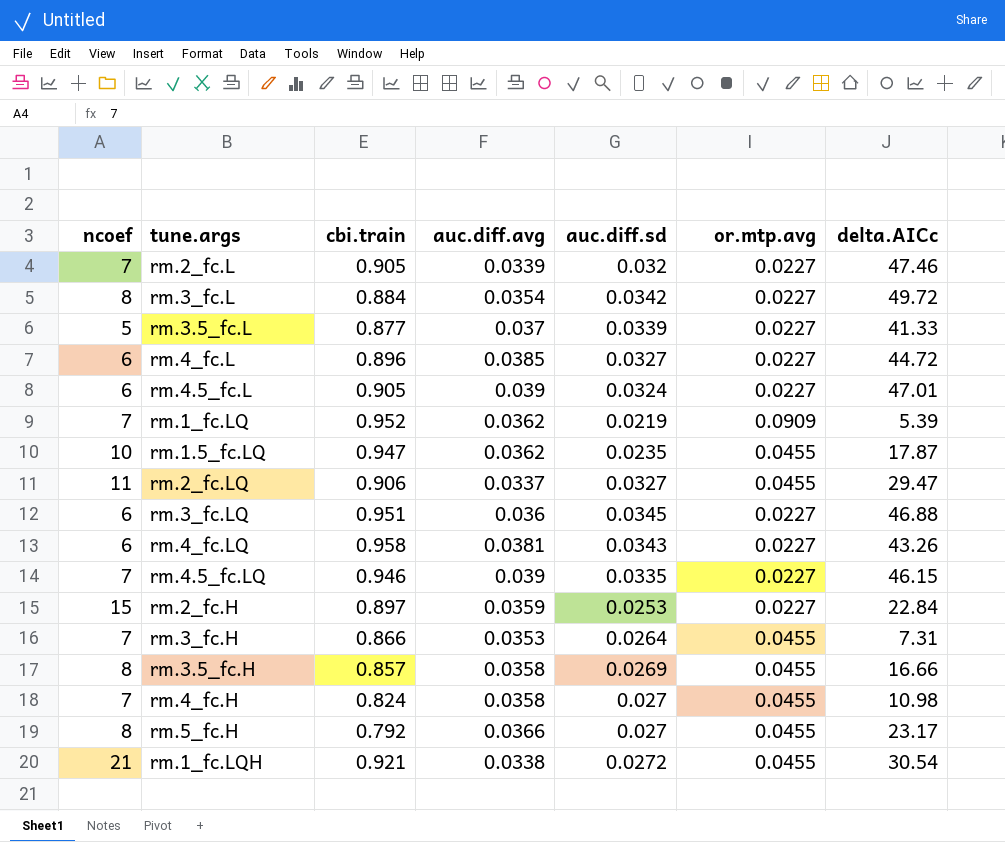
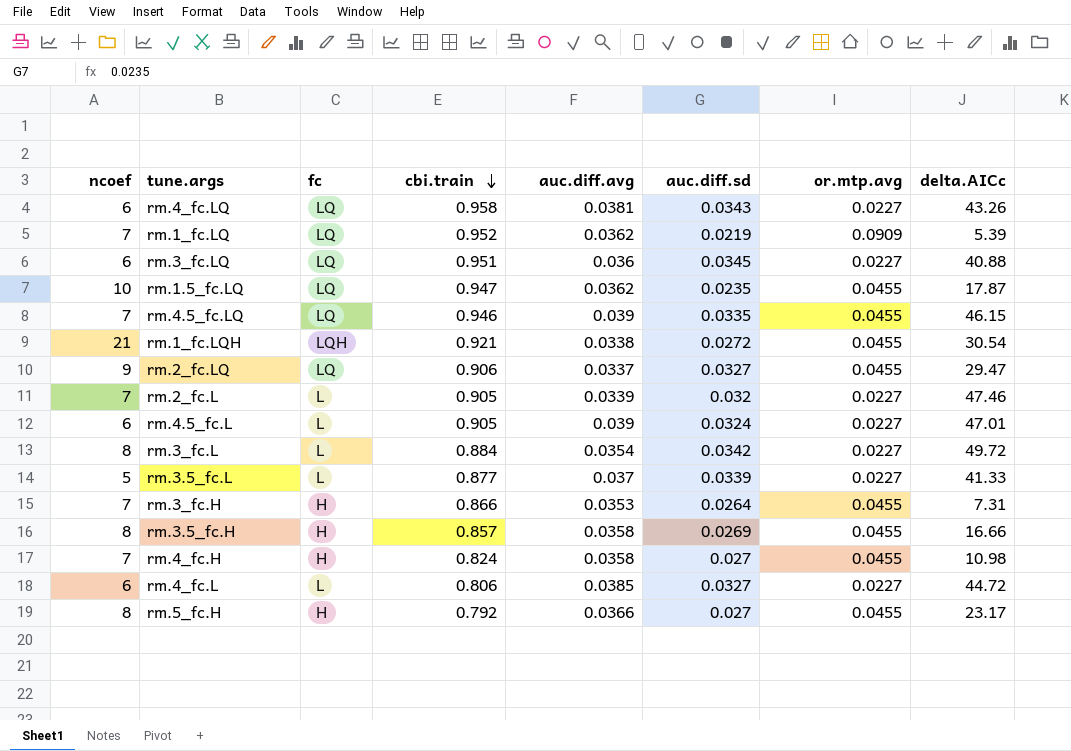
row order: none -> cbi.train descending
column fc | position: none -> 3
row rm.2_fc.H: 15 | 0.897 | 0.0359 | 0.0253 | 0.0227 | 22.84 -> none
rm.3_fc.LQ | delta.AICc: 46.88 -> 40.88
rm.4.5_fc.LQ | or.mtp.avg: 0.0227 -> 0.0455
rm.2_fc.LQ | ncoef: 11 -> 9
rm.4_fc.L | cbi.train: 0.896 -> 0.806

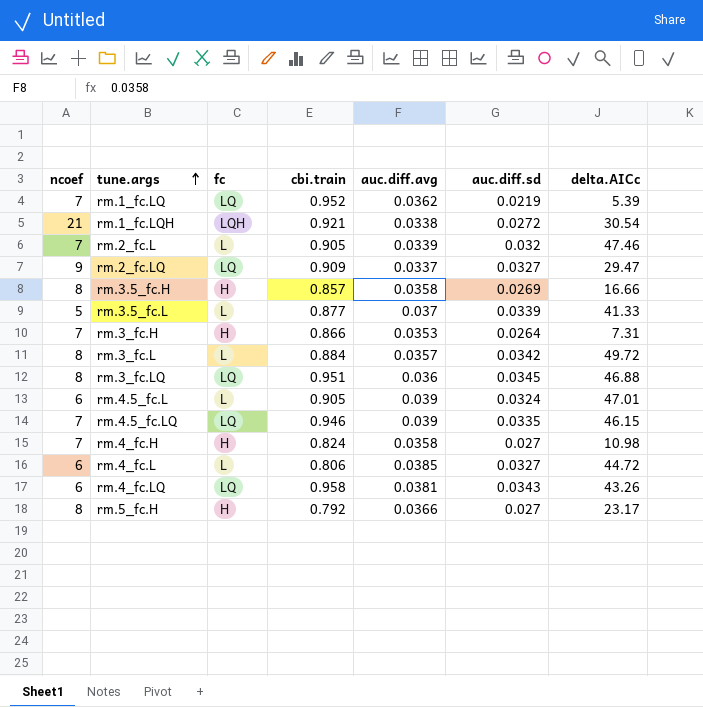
row order: cbi.train descending -> tune.args ascending
column or.mtp.avg | position: 7 -> none
row rm.1.5_fc.LQ: 10 | LQ | 0.947 | 0.0362 | 0.0235 | 0.0455 | 17.87 -> none
rm.2_fc.LQ | cbi.train: 0.906 -> 0.909
rm.3_fc.L | auc.diff.avg: 0.0354 -> 0.0357
rm.3_fc.LQ | ncoef: 6 -> 8
rm.3_fc.LQ | delta.AICc: 40.88 -> 46.88

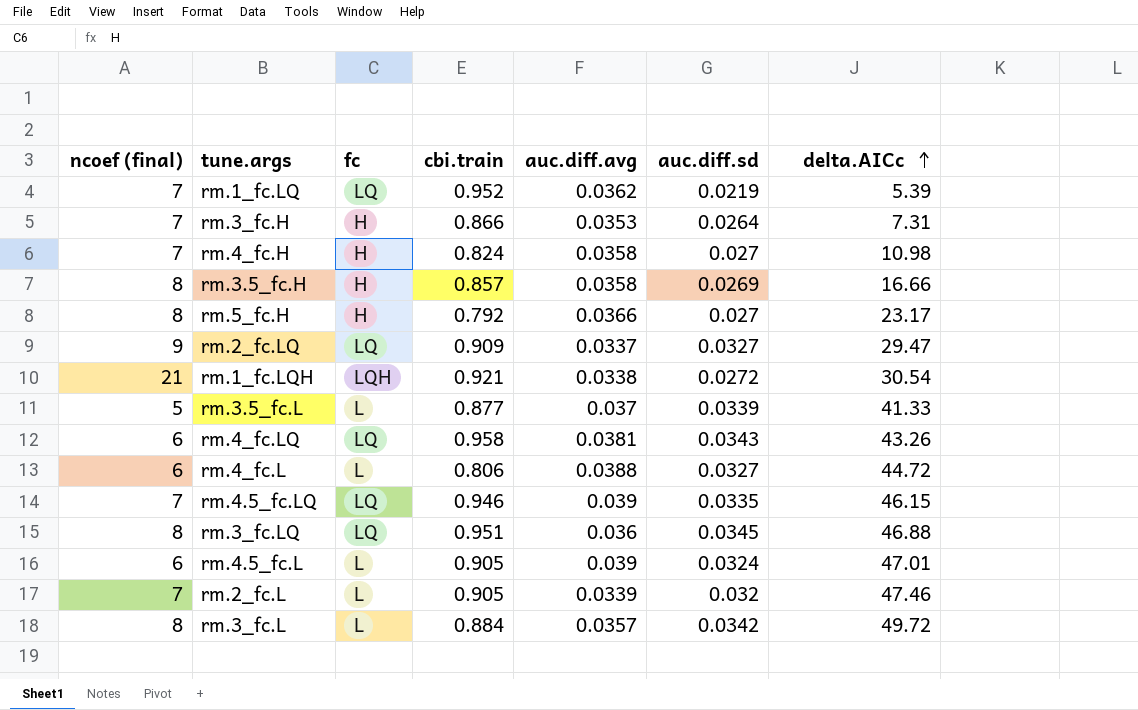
row order: tune.args ascending -> delta.AICc ascending
column name: ncoef -> ncoef (final)
rm.4_fc.L | auc.diff.avg: 0.0385 -> 0.0388

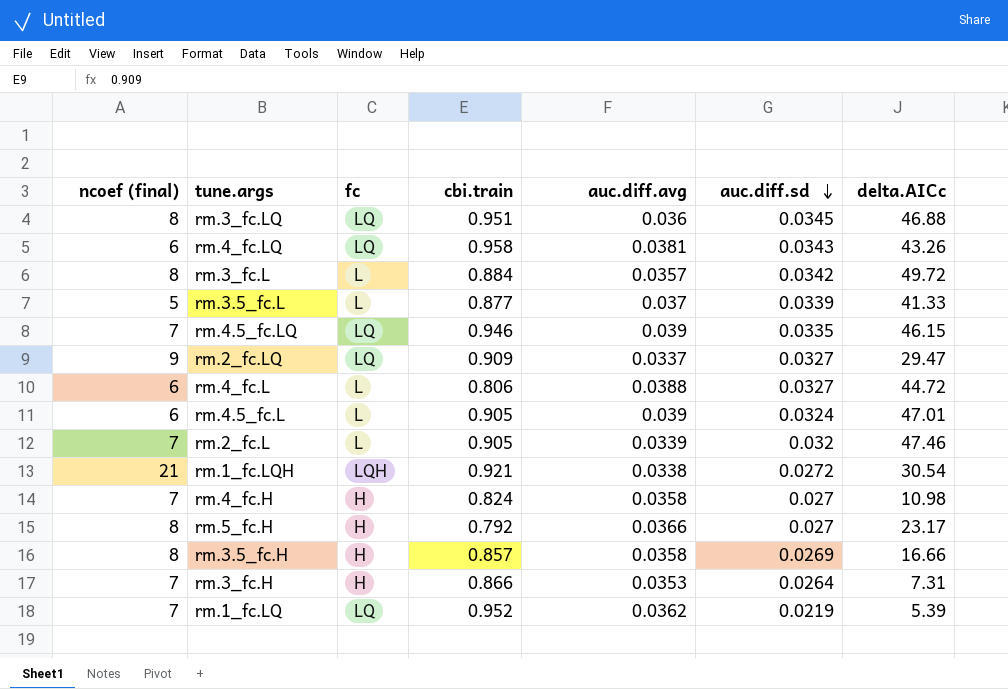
row order: delta.AICc ascending -> auc.diff.sd descending

